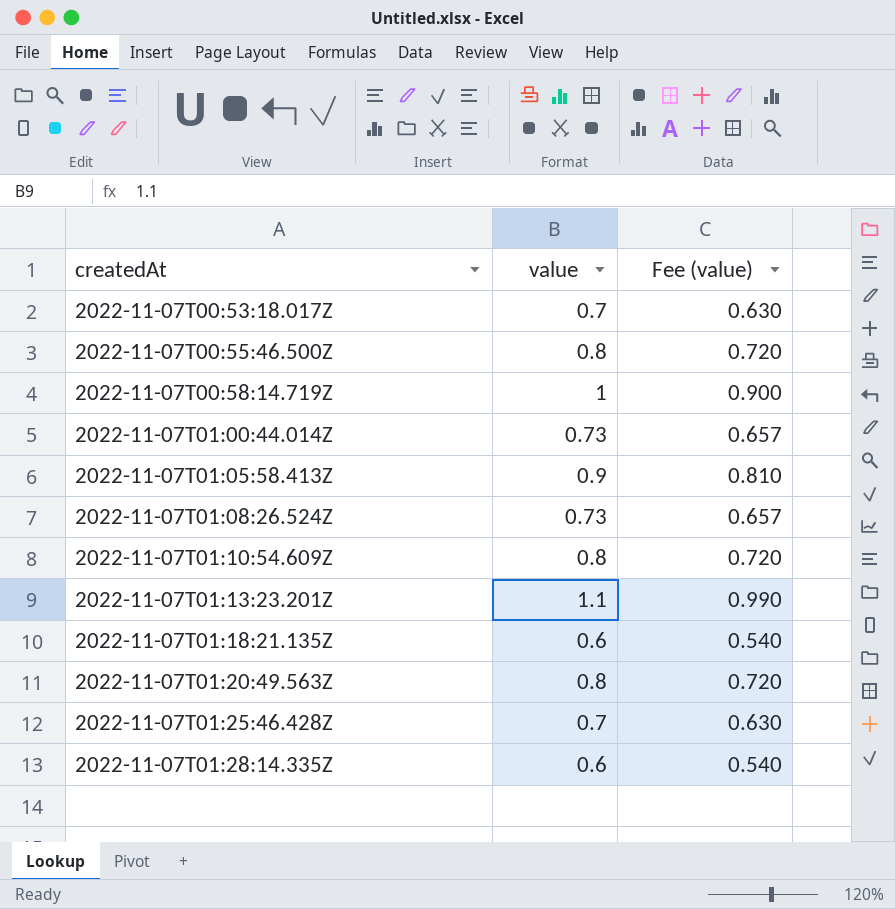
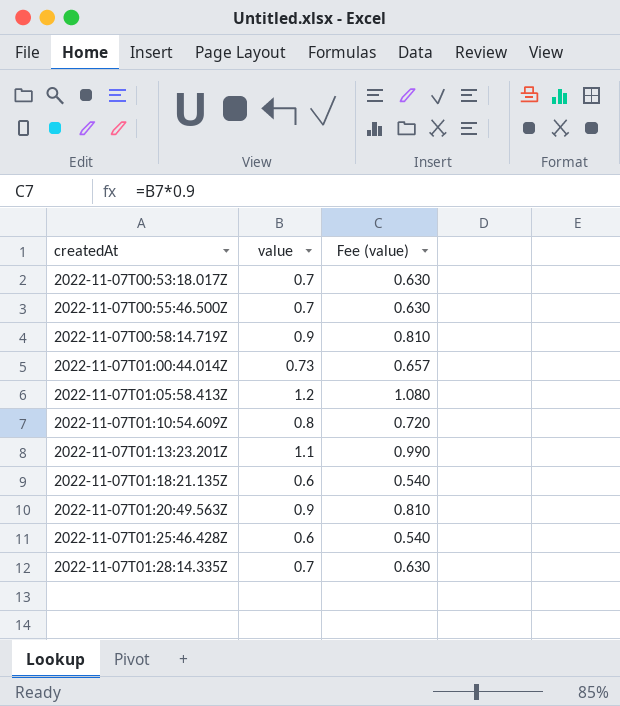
row 2022-11-07T01:08:26.524Z: 0.73 | 0.657 -> none
2022-11-07T00:55:46.500Z | value: 0.8 -> 0.7
2022-11-07T00:55:46.500Z | Fee (value): 0.720 -> 0.630
2022-11-07T00:58:14.719Z | value: 1 -> 0.9
2022-11-07T00:58:14.719Z | Fee (value): 0.900 -> 0.810
2022-11-07T01:05:58.413Z | value: 0.9 -> 1.2
2022-11-07T01:05:58.413Z | Fee (value): 0.810 -> 1.080
2022-11-07T01:20:49.563Z | value: 0.8 -> 0.9
2022-11-07T01:20:49.563Z | Fee (value): 0.720 -> 0.810
2022-11-07T01:25:46.428Z | value: 0.7 -> 0.6
2022-11-07T01:25:46.428Z | Fee (value): 0.630 -> 0.540
2022-11-07T01:28:14.335Z | value: 0.6 -> 0.7
2022-11-07T01:28:14.335Z | Fee (value): 0.540 -> 0.630

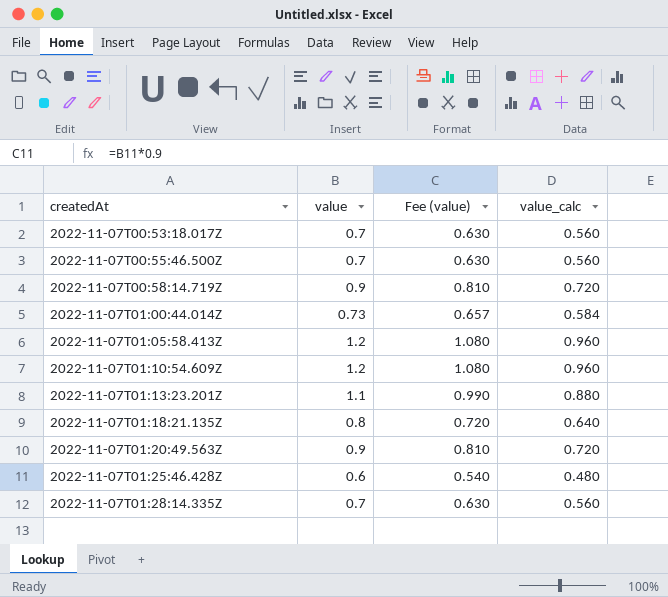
column value_calc | formula: none -> [value] * 0.8
2022-11-07T01:10:54.609Z | value: 0.8 -> 1.2
2022-11-07T01:10:54.609Z | Fee (value): 0.720 -> 1.080
2022-11-07T01:18:21.135Z | value: 0.6 -> 0.8
2022-11-07T01:18:21.135Z | Fee (value): 0.540 -> 0.720

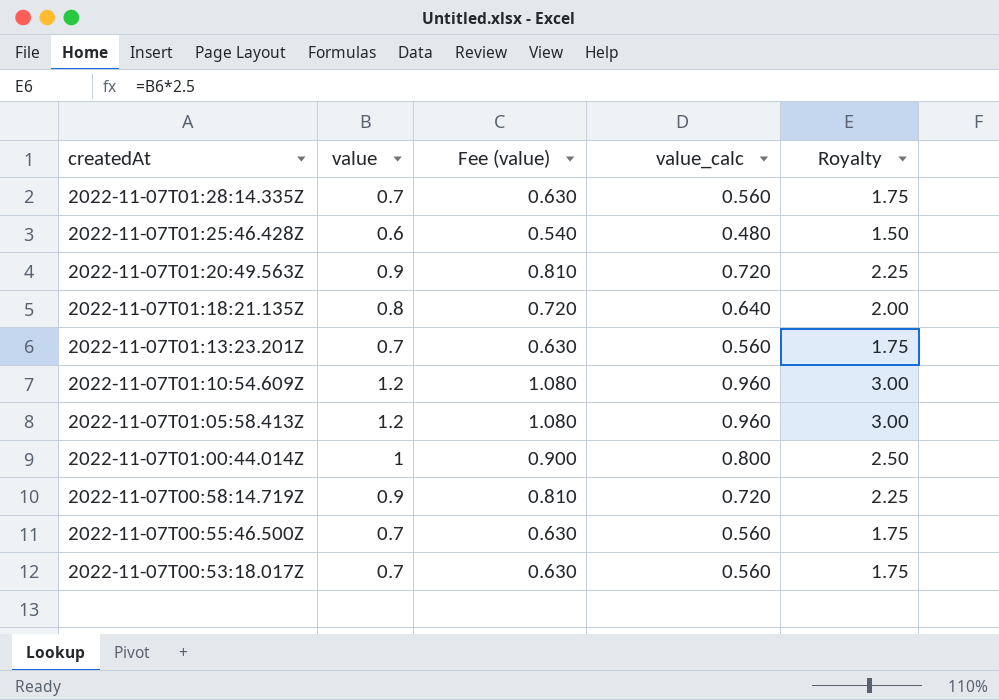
row order: createdAt ascending -> createdAt descending
column Royalty | formula: none -> [value] * 2.5
2022-11-07T01:13:23.201Z | value: 1.1 -> 0.7
2022-11-07T01:13:23.201Z | Fee (value): 0.990 -> 0.630
2022-11-07T01:13:23.201Z | value_calc: 0.880 -> 0.560
2022-11-07T01:00:44.014Z | value: 0.73 -> 1
2022-11-07T01:00:44.014Z | Fee (value): 0.657 -> 0.900
2022-11-07T01:00:44.014Z | value_calc: 0.584 -> 0.800

